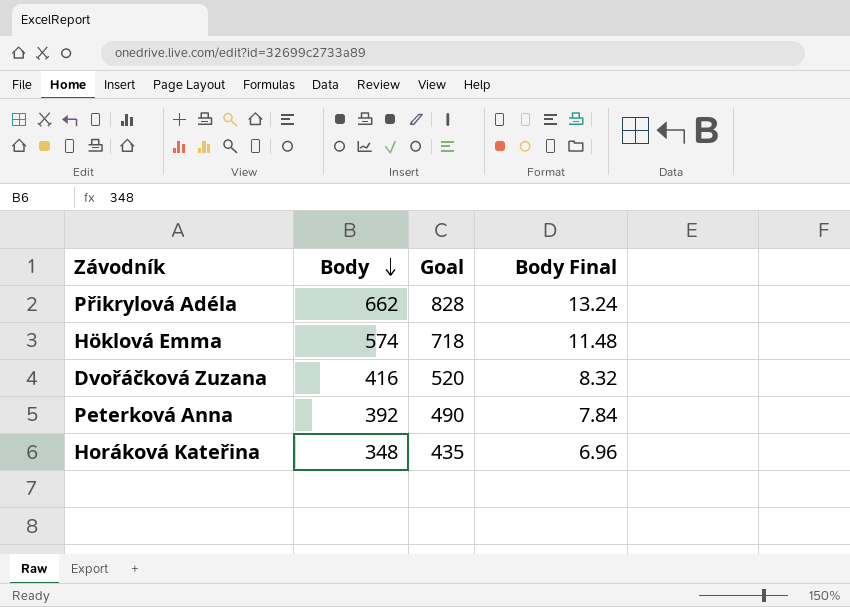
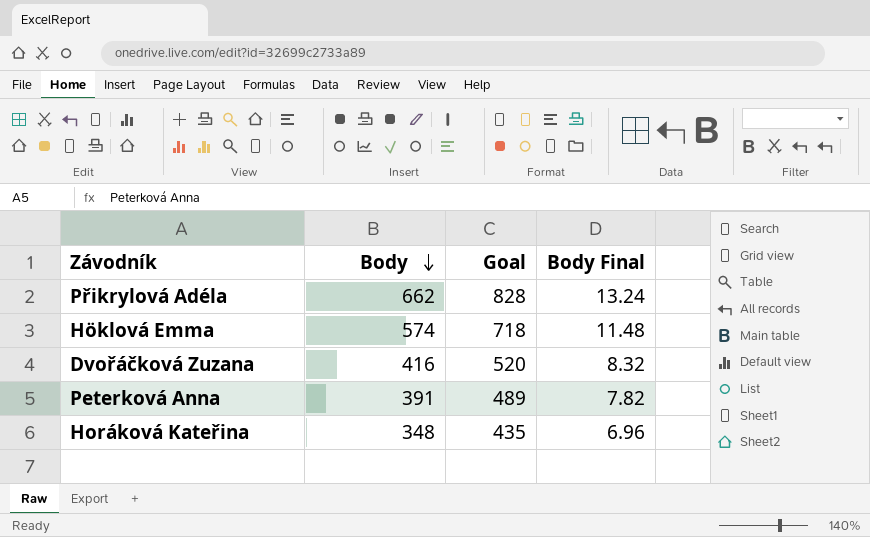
Peterková Anna | Body: 392 -> 391
Peterková Anna | Goal: 490 -> 489
Peterková Anna | Body Final: 7.84 -> 7.82

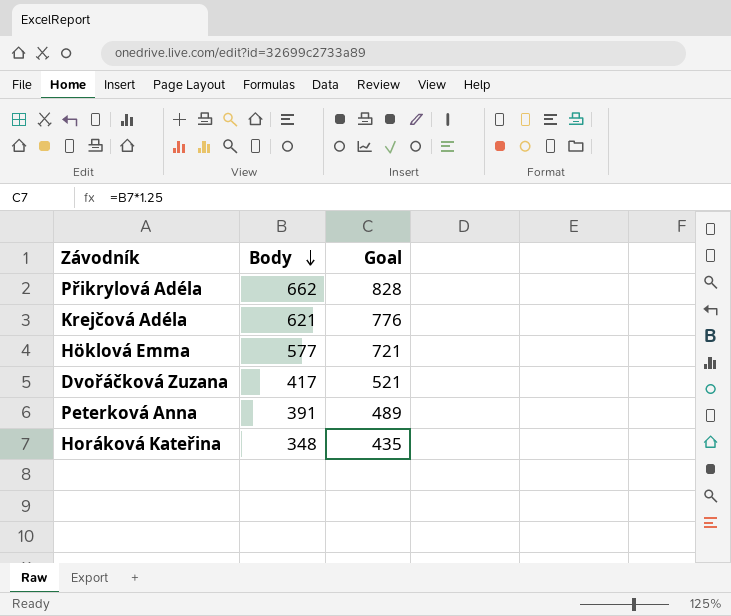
column Body Final | formula: [Body] * 0.02 -> none
row Krejčová Adéla: none -> 621 | 776
Höklová Emma | Body: 574 -> 577
Höklová Emma | Goal: 718 -> 721
Dvořáčková Zuzana | Body: 416 -> 417
Dvořáčková Zuzana | Goal: 520 -> 521

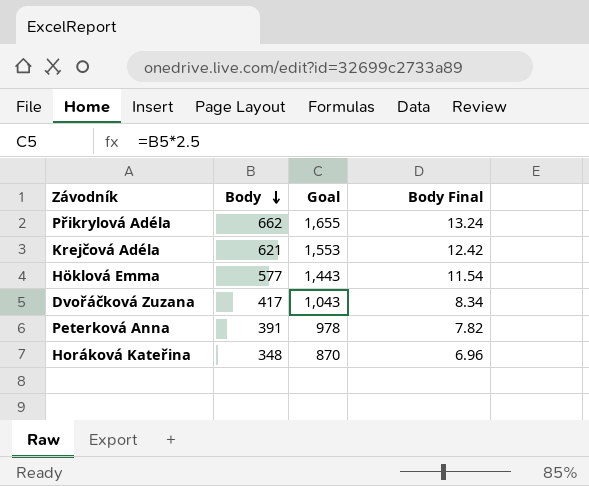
column Goal | formula: [Body] * 1.25 -> [Body] * 2.5
column Body Final | formula: none -> [Body] * 0.02

